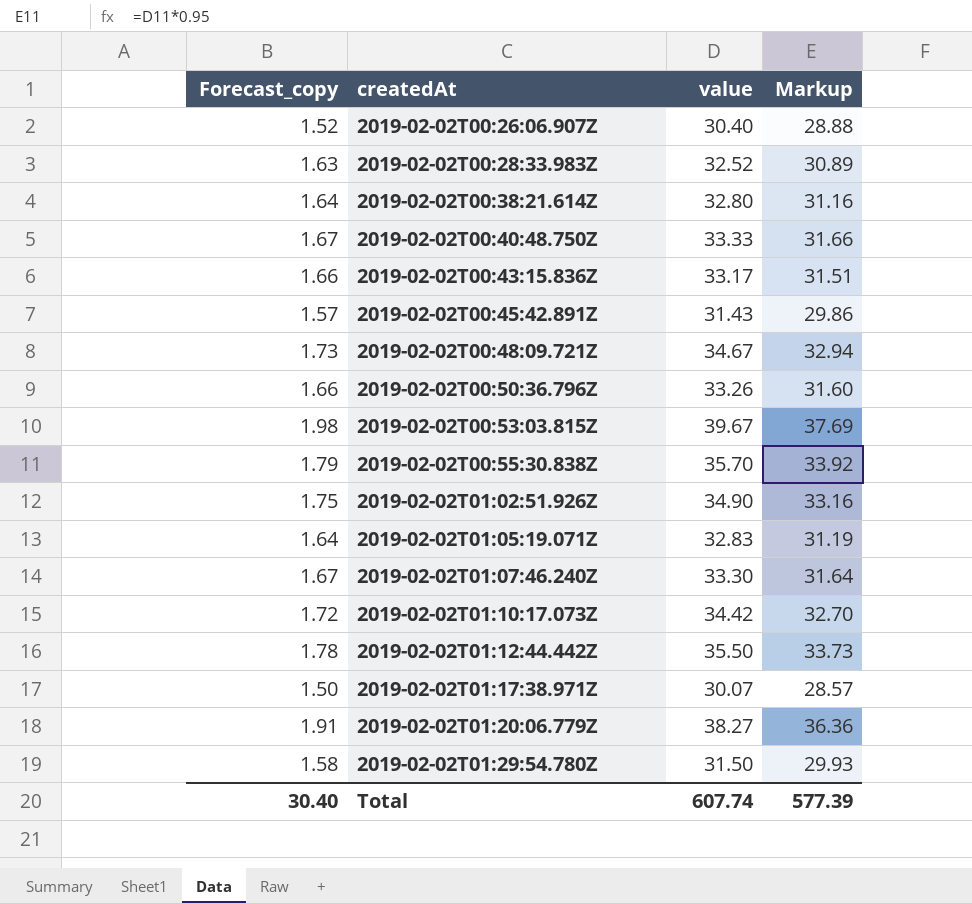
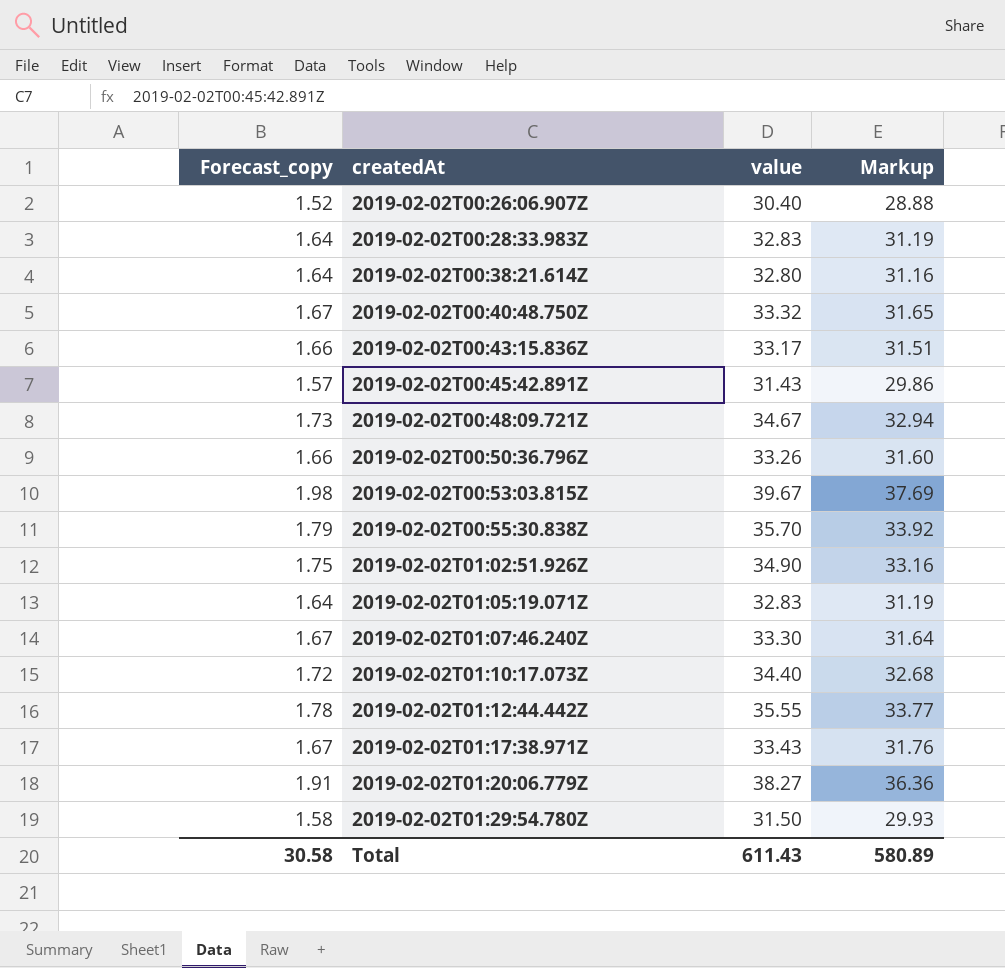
2019-02-02T00:28:33.983Z | Forecast_copy: 1.63 -> 1.64
2019-02-02T00:28:33.983Z | value: 32.52 -> 32.83
2019-02-02T00:28:33.983Z | Markup: 30.89 -> 31.19
2019-02-02T00:40:48.750Z | value: 33.33 -> 33.32
2019-02-02T00:40:48.750Z | Markup: 31.66 -> 31.65
2019-02-02T01:10:17.073Z | value: 34.42 -> 34.40
2019-02-02T01:10:17.073Z | Markup: 32.70 -> 32.68
2019-02-02T01:12:44.442Z | value: 35.50 -> 35.55
2019-02-02T01:12:44.442Z | Markup: 33.73 -> 33.77
2019-02-02T01:17:38.971Z | Forecast_copy: 1.50 -> 1.67
2019-02-02T01:17:38.971Z | value: 30.07 -> 33.43
2019-02-02T01:17:38.971Z | Markup: 28.57 -> 31.76
Total | Forecast_copy: 30.40 -> 30.58
Total | value: 607.74 -> 611.43
Total | Markup: 577.39 -> 580.89

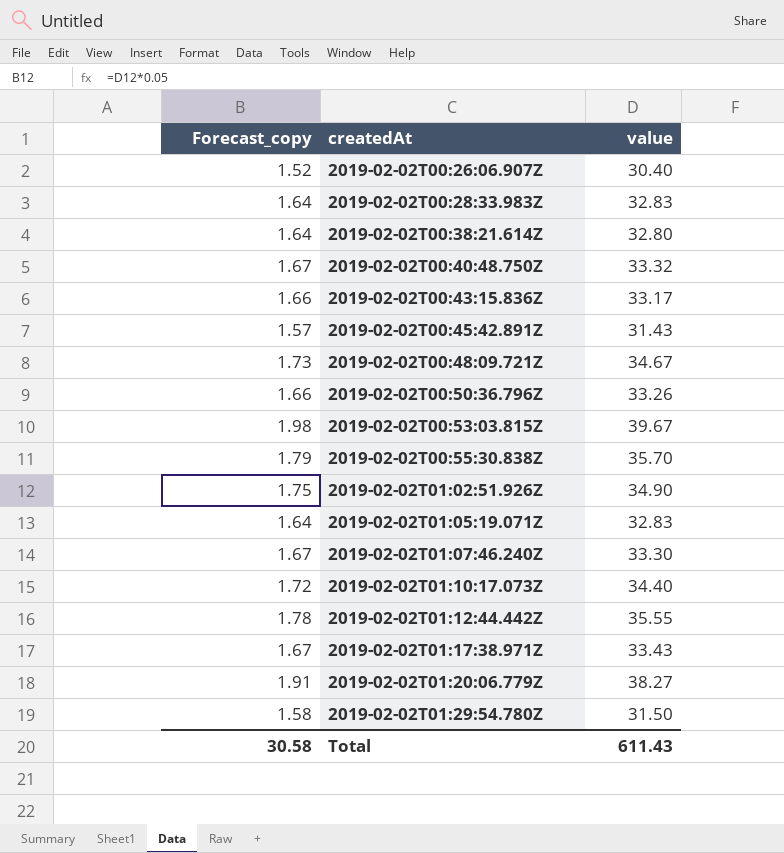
column Markup | formula: [value] * 0.95 -> none

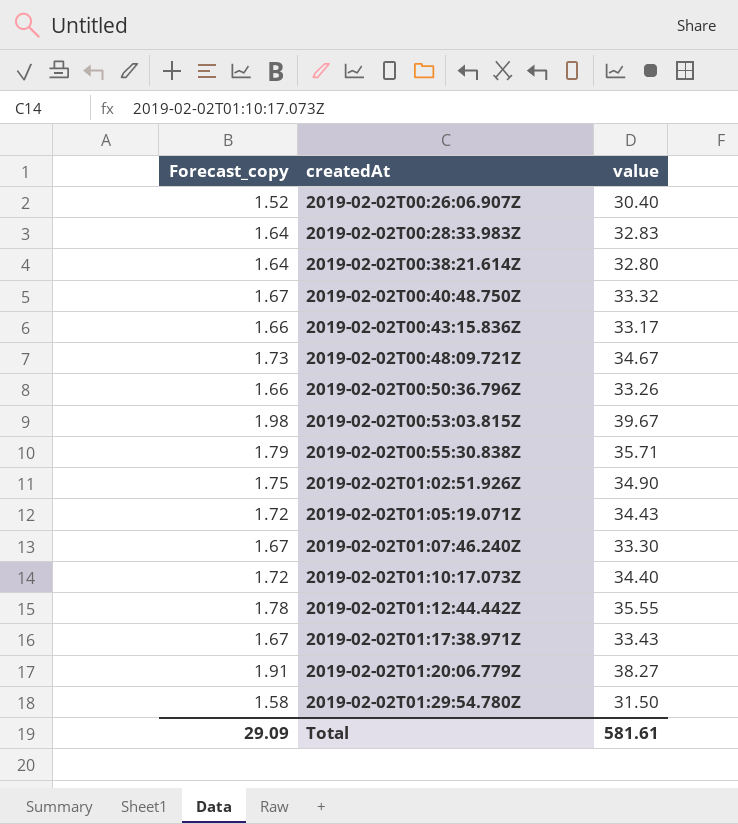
row 2019-02-02T00:45:42.891Z: 1.57 | 31.43 -> none
2019-02-02T00:55:30.838Z | value: 35.70 -> 35.71
2019-02-02T01:05:19.071Z | Forecast_copy: 1.64 -> 1.72
2019-02-02T01:05:19.071Z | value: 32.83 -> 34.43
Total | Forecast_copy: 30.58 -> 29.09
Total | value: 611.43 -> 581.61

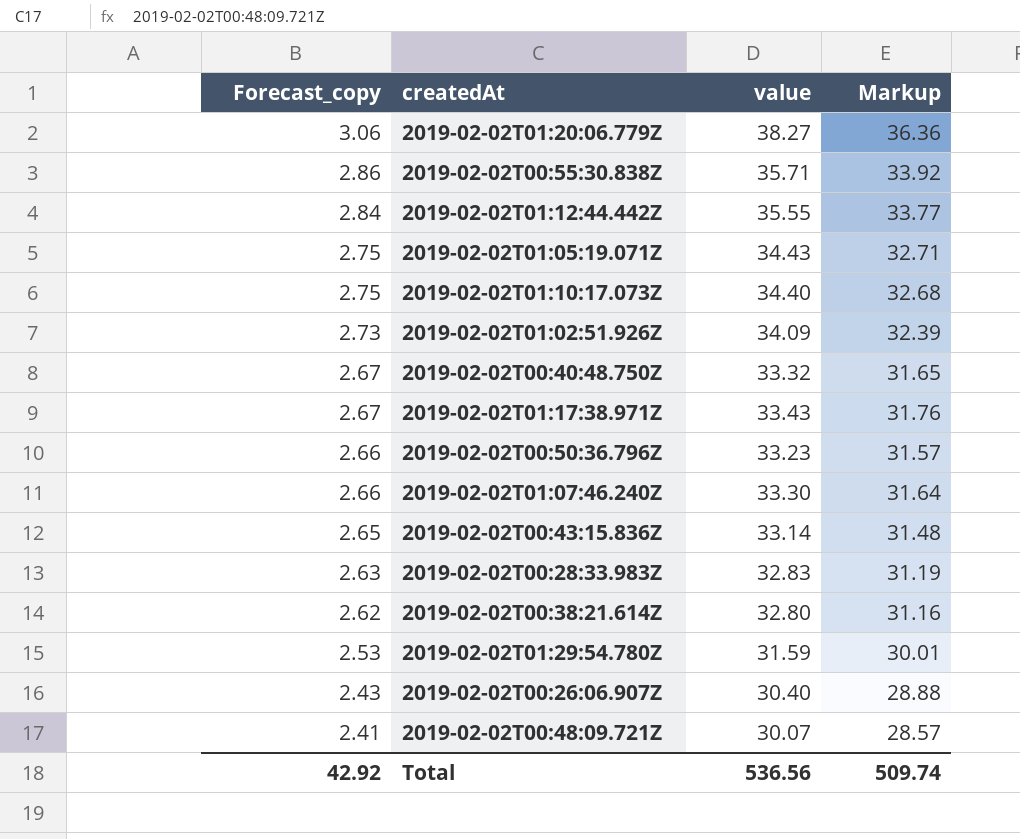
row order: createdAt ascending -> Forecast_copy descending
column Forecast_copy | formula: [value] * 0.05 -> [value] * 0.08
column Markup | formula: none -> [value] * 0.95
row 2019-02-02T00:53:03.815Z: 1.98 | 39.67 -> none
2019-02-02T01:02:51.926Z | value: 34.90 -> 34.09
2019-02-02T00:50:36.796Z | value: 33.26 -> 33.23
2019-02-02T00:43:15.836Z | value: 33.17 -> 33.14
2019-02-02T01:29:54.780Z | value: 31.50 -> 31.59
2019-02-02T00:48:09.721Z | value: 34.67 -> 30.07
Total | Forecast_copy: 29.09 -> 42.92
Total | value: 581.61 -> 536.56

